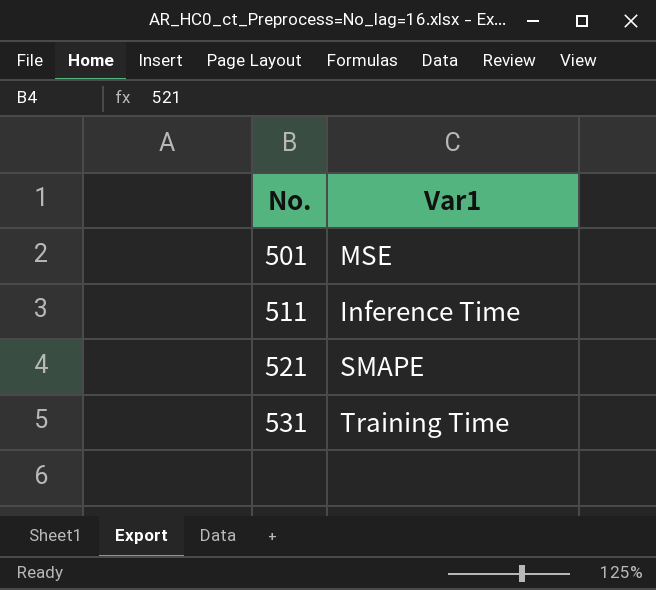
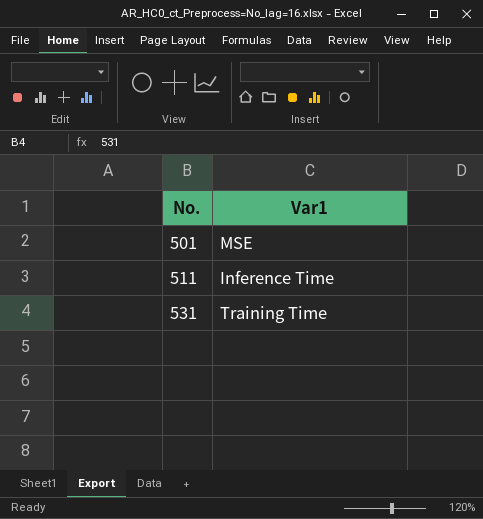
row 521: SMAPE -> none

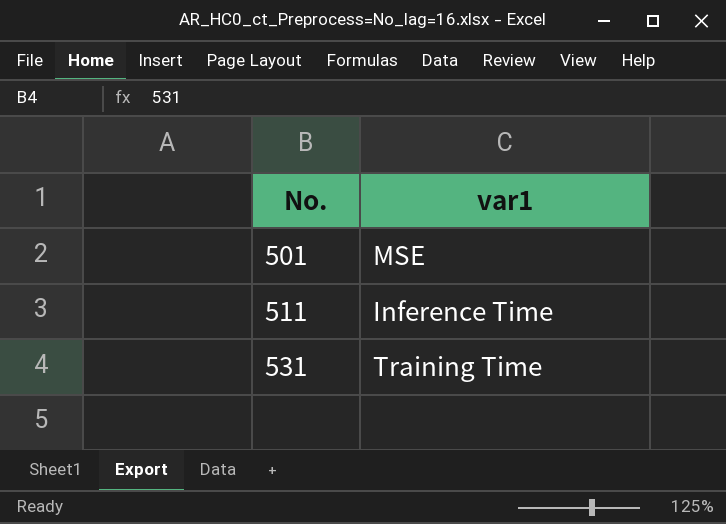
column name: Var1 -> var1

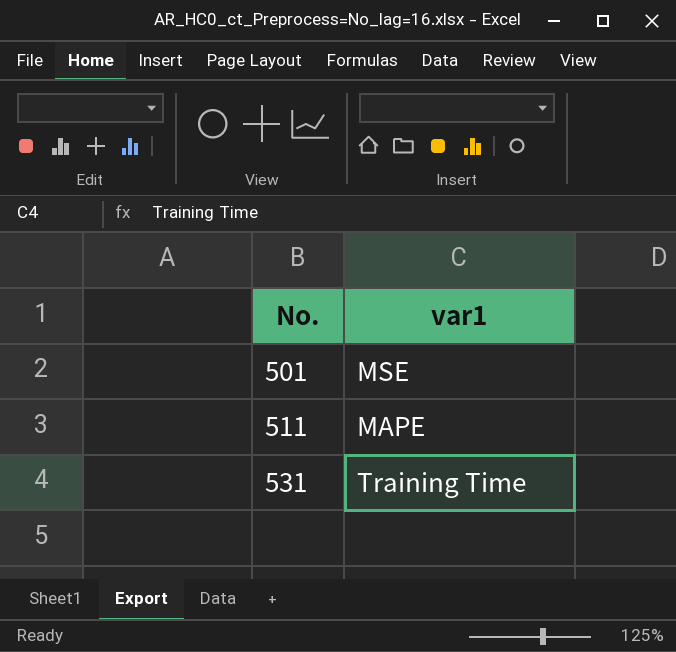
511 | var1: Inference Time -> MAPE

